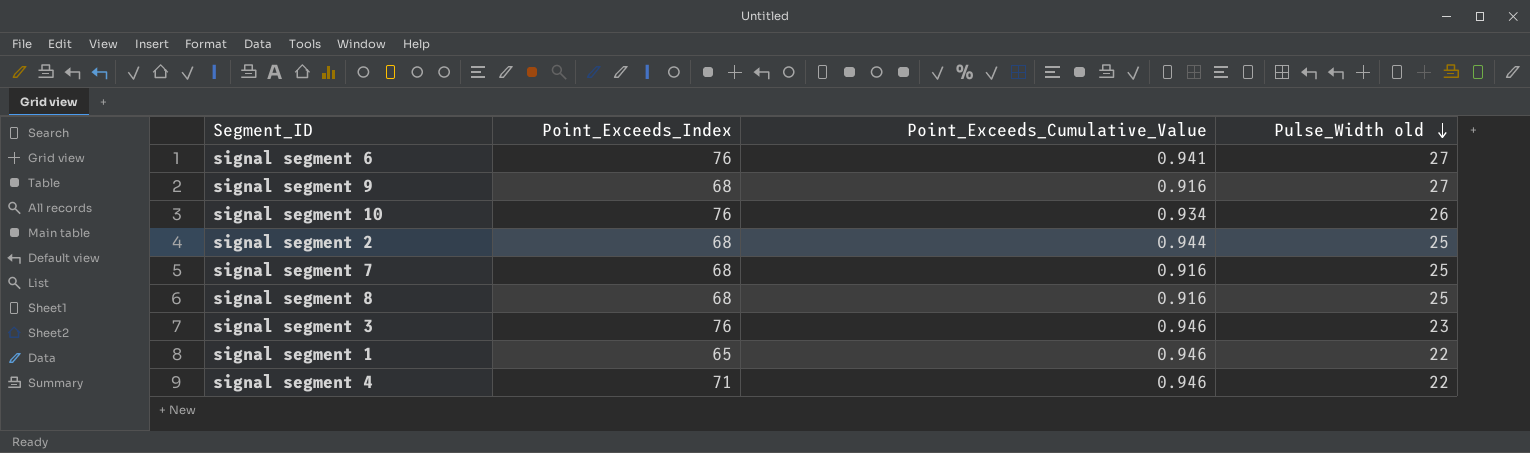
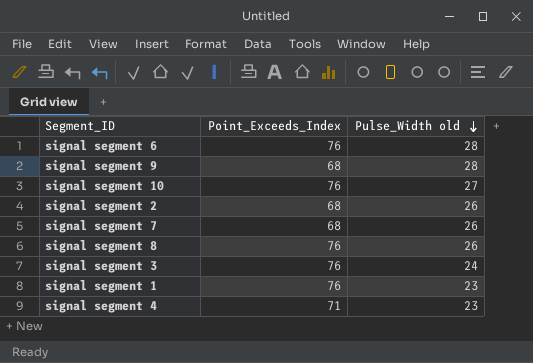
column Point_Exceeds_Cumulative_Value | position: 3 -> none
signal segment 6 | Pulse_Width old: 27 -> 28
signal segment 9 | Pulse_Width old: 27 -> 28
signal segment 10 | Pulse_Width old: 26 -> 27
signal segment 2 | Pulse_Width old: 25 -> 26
signal segment 7 | Pulse_Width old: 25 -> 26
signal segment 8 | Point_Exceeds_Index: 68 -> 76
signal segment 8 | Pulse_Width old: 25 -> 26
signal segment 3 | Pulse_Width old: 23 -> 24
signal segment 1 | Point_Exceeds_Index: 65 -> 76
signal segment 1 | Pulse_Width old: 22 -> 23
signal segment 4 | Pulse_Width old: 22 -> 23

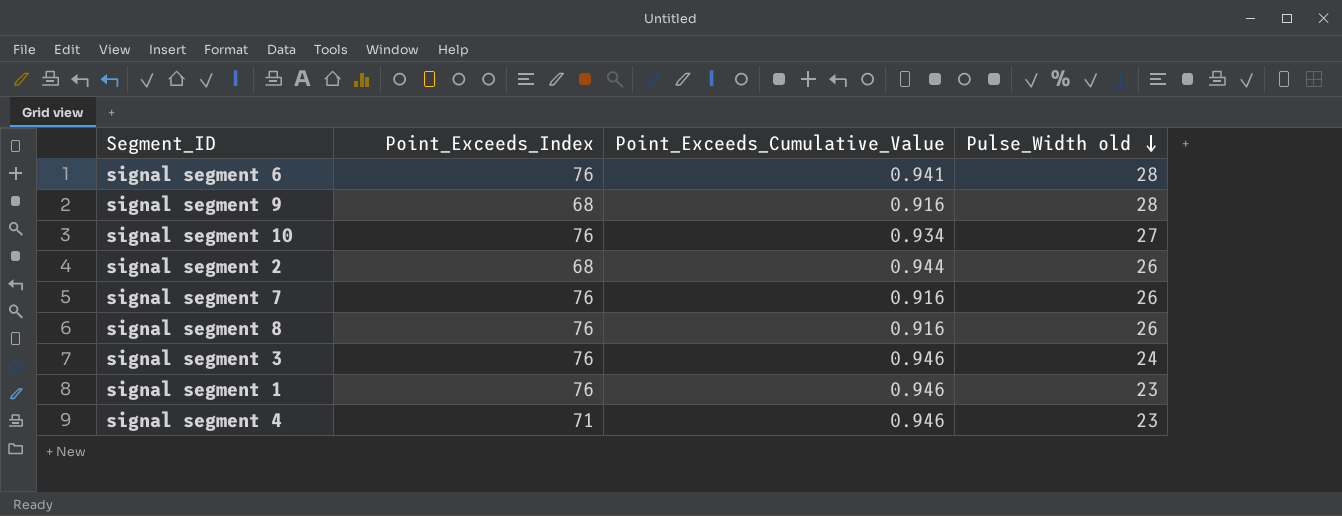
column Point_Exceeds_Cumulative_Value | position: none -> 3
signal segment 7 | Point_Exceeds_Index: 68 -> 76

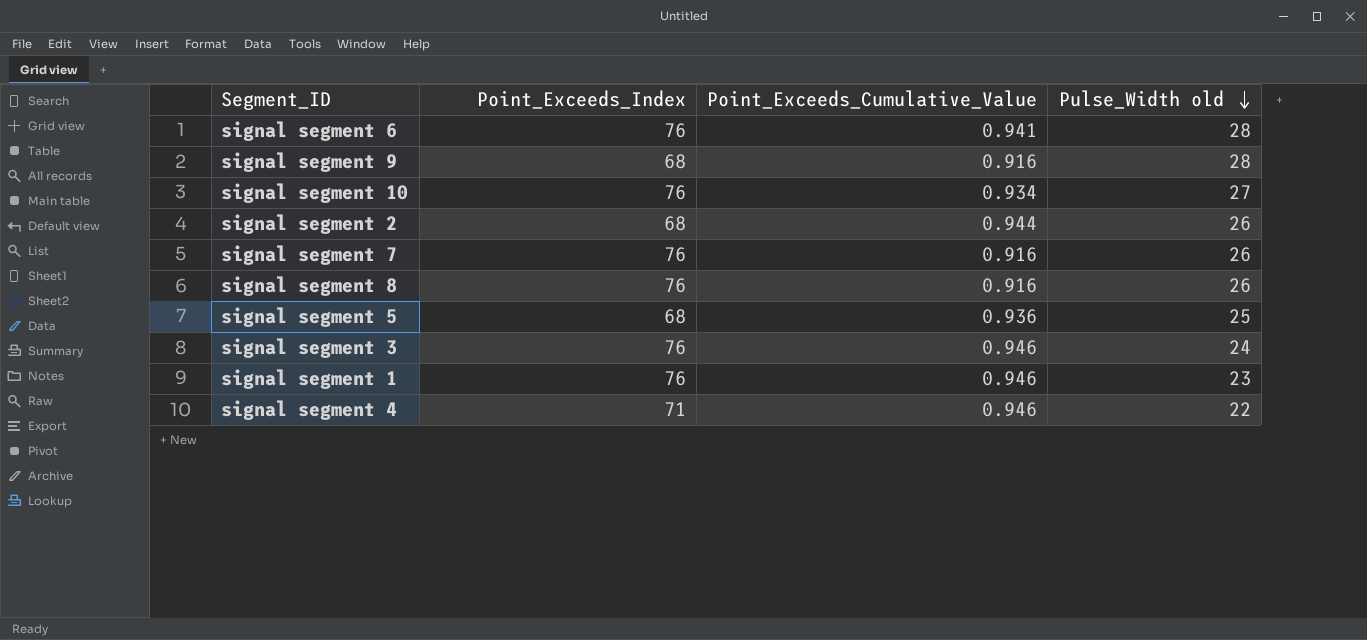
row signal segment 5: none -> 68 | 0.936 | 25
signal segment 4 | Pulse_Width old: 23 -> 22

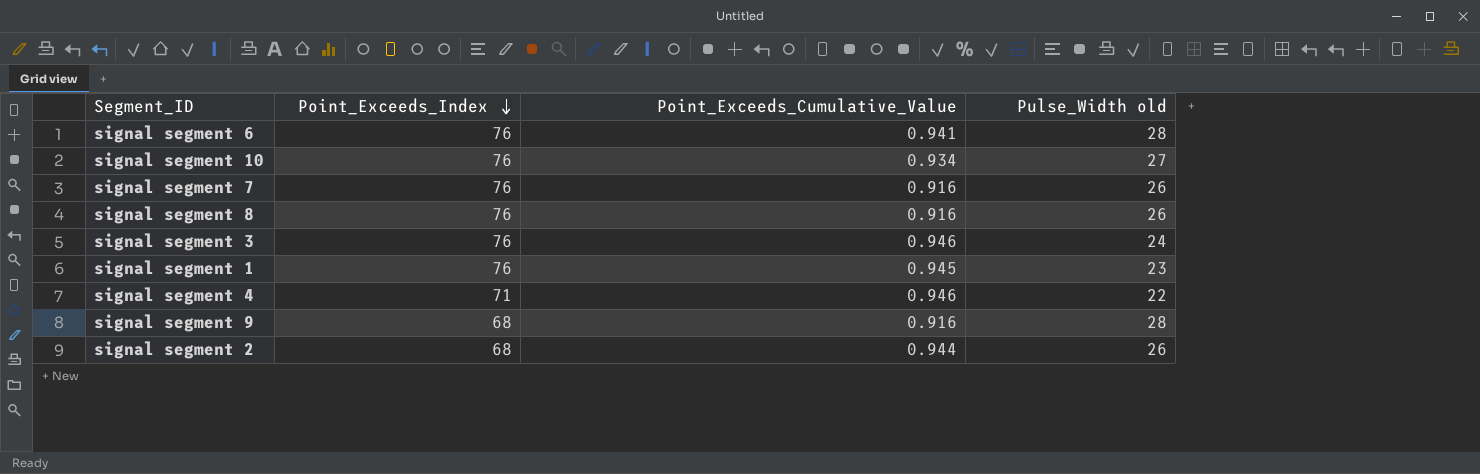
row order: Pulse_Width old descending -> Point_Exceeds_Index descending
row signal segment 5: 68 | 0.936 | 25 -> none
signal segment 1 | Point_Exceeds_Cumulative_Value: 0.946 -> 0.945

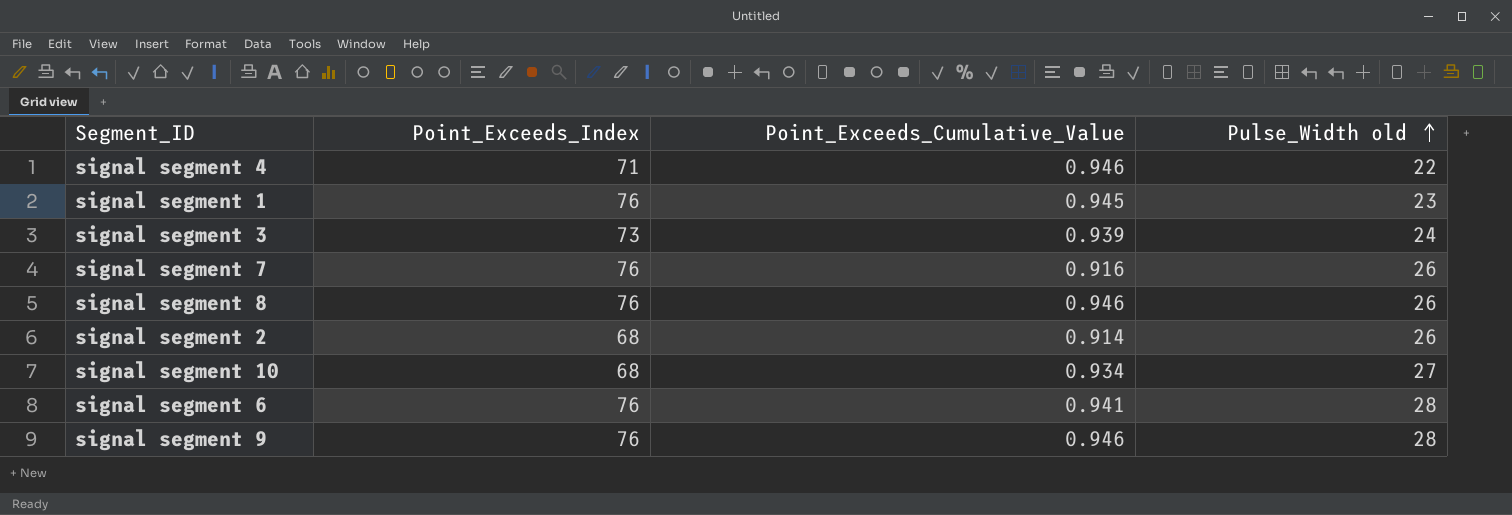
row order: Point_Exceeds_Index descending -> Pulse_Width old ascending
signal segment 3 | Point_Exceeds_Index: 76 -> 73
signal segment 3 | Point_Exceeds_Cumulative_Value: 0.946 -> 0.939
signal segment 8 | Point_Exceeds_Cumulative_Value: 0.916 -> 0.946
signal segment 2 | Point_Exceeds_Cumulative_Value: 0.944 -> 0.914
signal segment 10 | Point_Exceeds_Index: 76 -> 68
signal segment 9 | Point_Exceeds_Index: 68 -> 76
signal segment 9 | Point_Exceeds_Cumulative_Value: 0.916 -> 0.946

